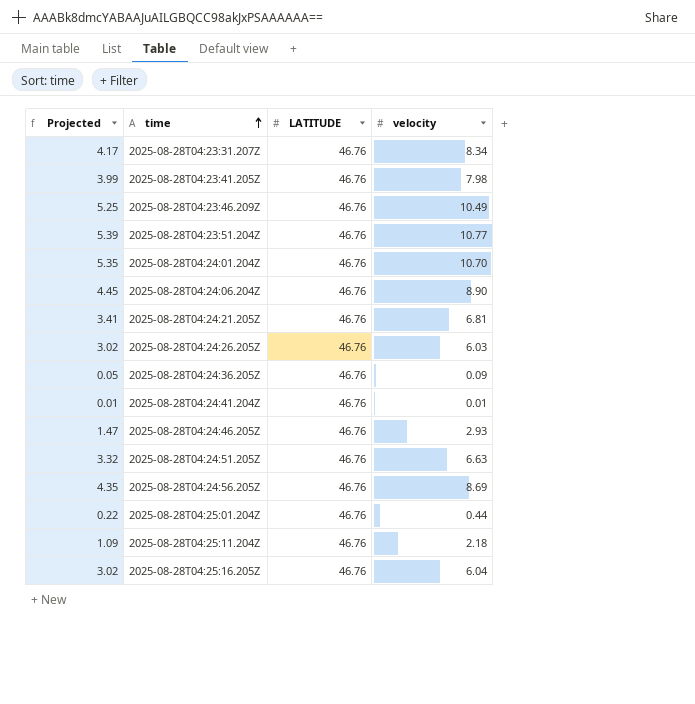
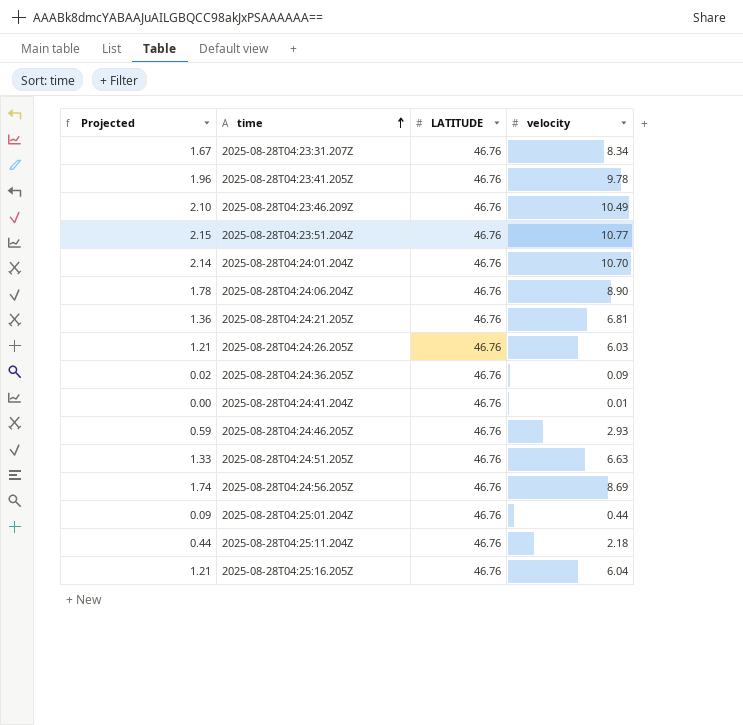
column Projected | formula: [velocity] * 0.5 -> [velocity] * 0.2
2025-08-28T04:23:41.205Z | velocity: 7.98 -> 9.78

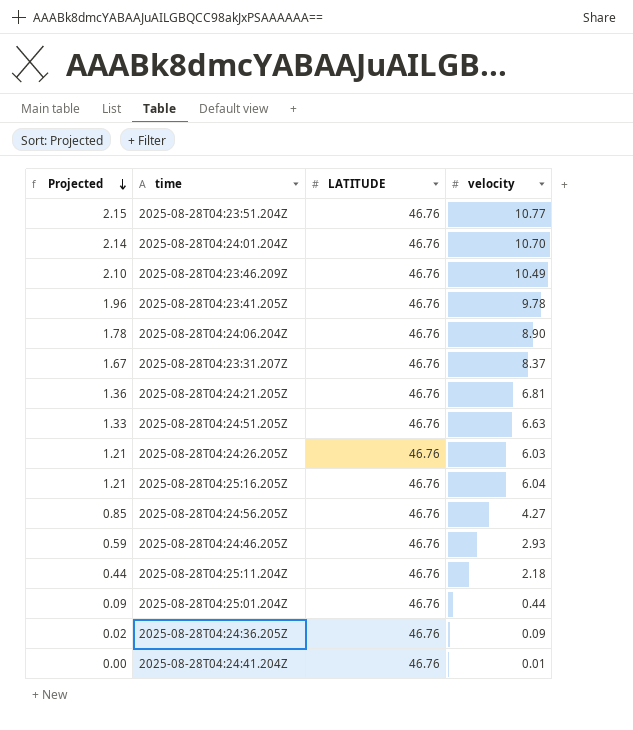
row order: time ascending -> Projected descending
2025-08-28T04:23:31.207Z | velocity: 8.34 -> 8.37
2025-08-28T04:24:56.205Z | Projected: 1.74 -> 0.85
2025-08-28T04:24:56.205Z | velocity: 8.69 -> 4.27

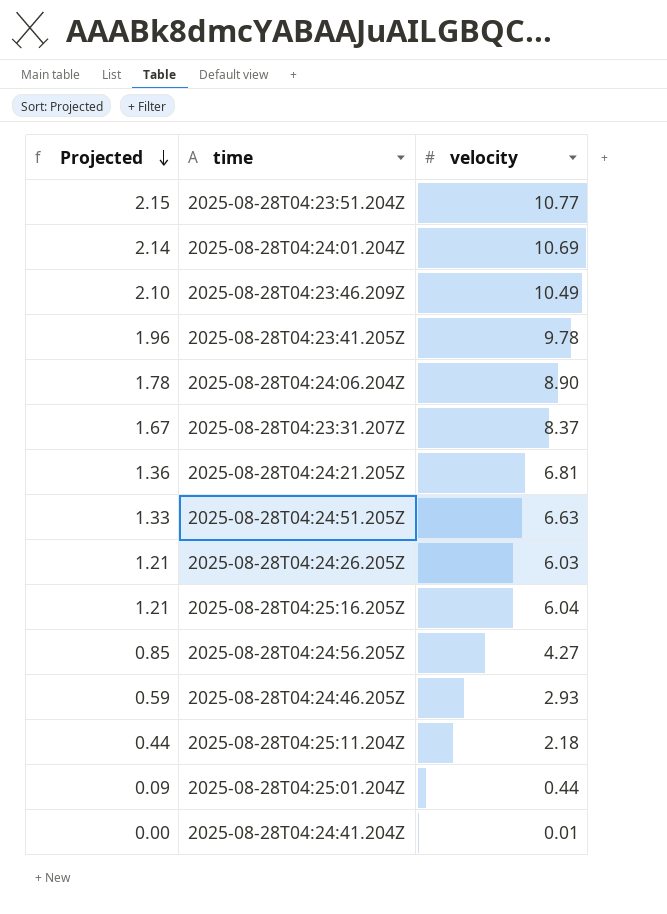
column LATITUDE | position: 3 -> none
row 2025-08-28T04:24:36.205Z: 0.02 | 46.76 | 0.09 -> none
2025-08-28T04:24:01.204Z | velocity: 10.70 -> 10.69

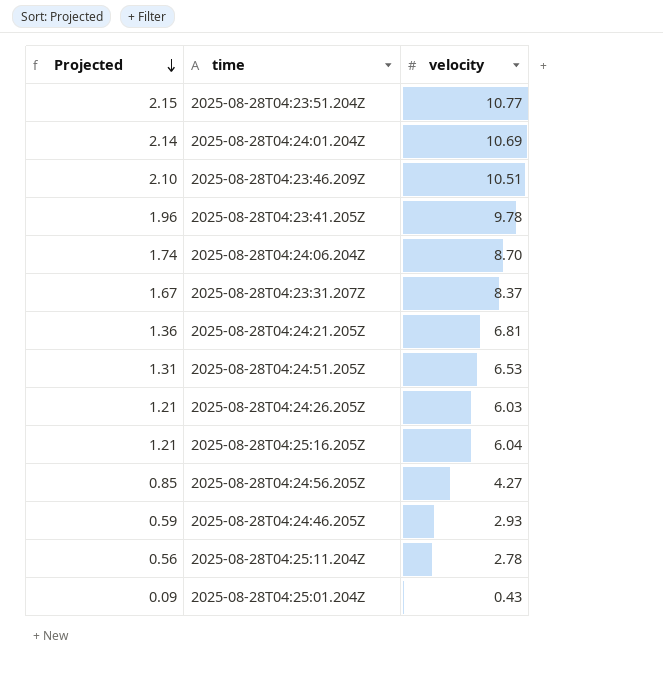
row 2025-08-28T04:24:41.204Z: 0.00 | 0.01 -> none
2025-08-28T04:23:46.209Z | velocity: 10.49 -> 10.51
2025-08-28T04:24:06.204Z | Projected: 1.78 -> 1.74
2025-08-28T04:24:06.204Z | velocity: 8.90 -> 8.70
2025-08-28T04:24:51.205Z | Projected: 1.33 -> 1.31
2025-08-28T04:24:51.205Z | velocity: 6.63 -> 6.53
2025-08-28T04:25:11.204Z | Projected: 0.44 -> 0.56
2025-08-28T04:25:11.204Z | velocity: 2.18 -> 2.78
2025-08-28T04:25:01.204Z | velocity: 0.44 -> 0.43

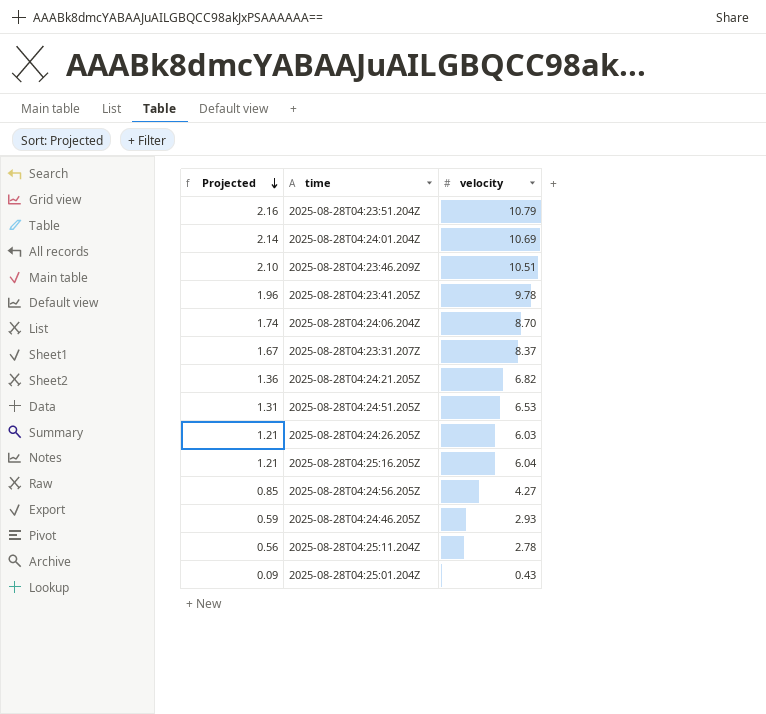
2025-08-28T04:23:51.204Z | Projected: 2.15 -> 2.16
2025-08-28T04:23:51.204Z | velocity: 10.77 -> 10.79
2025-08-28T04:24:21.205Z | velocity: 6.81 -> 6.82

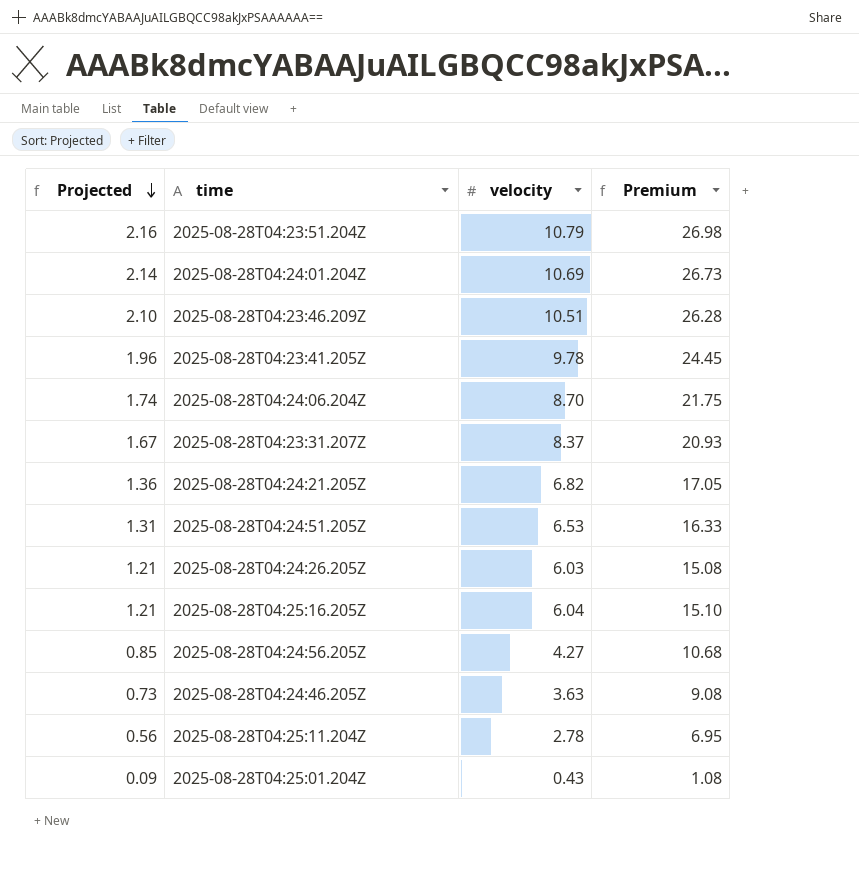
column Premium | formula: none -> [velocity] * 2.5
2025-08-28T04:24:46.205Z | Projected: 0.59 -> 0.73
2025-08-28T04:24:46.205Z | velocity: 2.93 -> 3.63

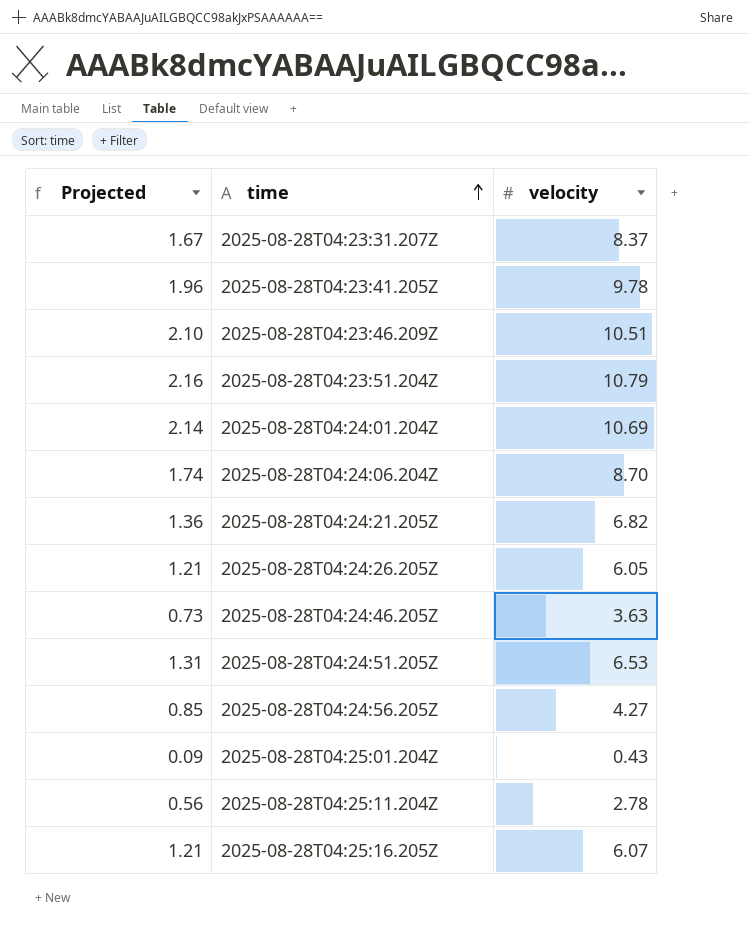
row order: Projected descending -> time ascending
column Premium | formula: [velocity] * 2.5 -> none
2025-08-28T04:24:26.205Z | velocity: 6.03 -> 6.05
2025-08-28T04:25:16.205Z | velocity: 6.04 -> 6.07

